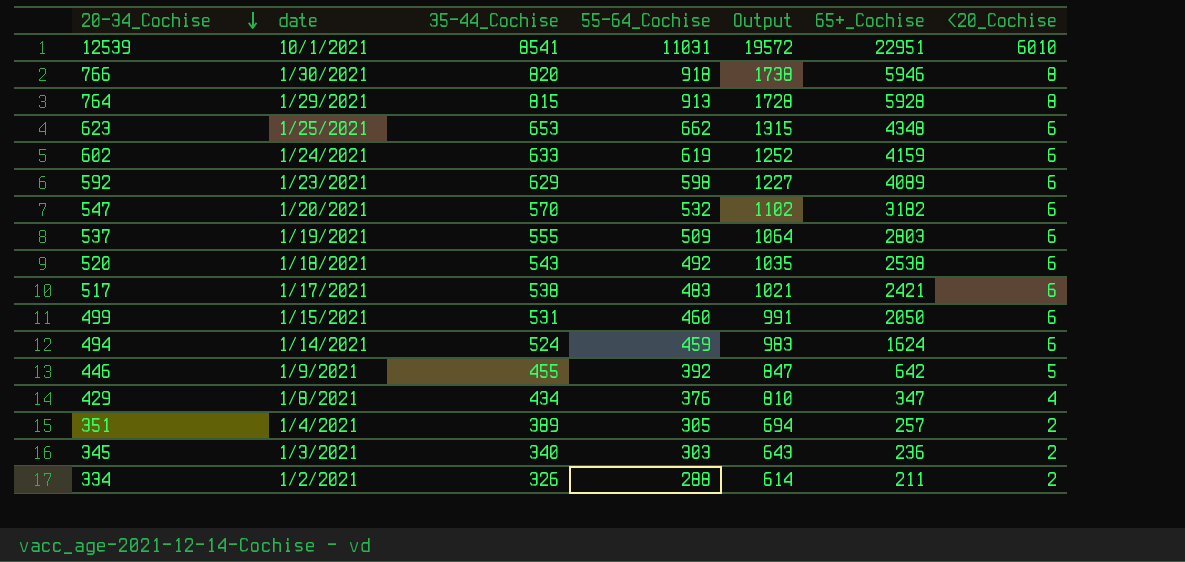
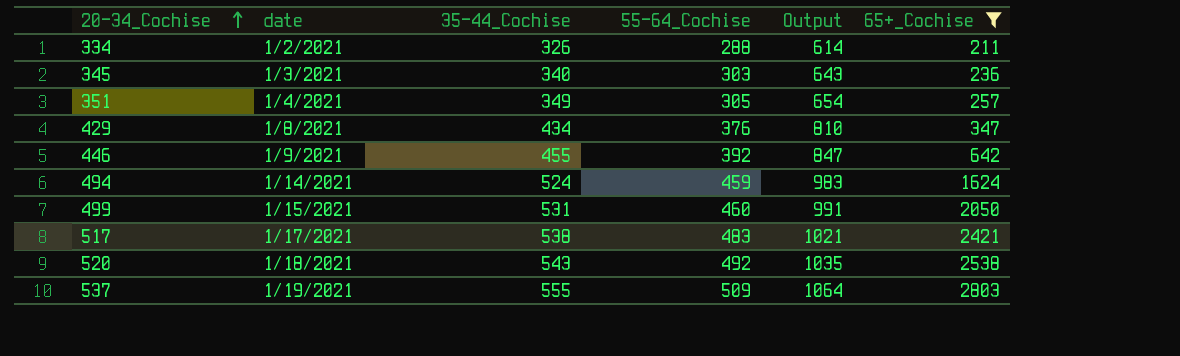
filter: none -> 65+_Cochise <= 2803
row order: 20-34_Cochise descending -> 20-34_Cochise ascending
column <20_Cochise | position: 7 -> none
351 | 35-44_Cochise: 389 -> 349
351 | Output: 694 -> 654

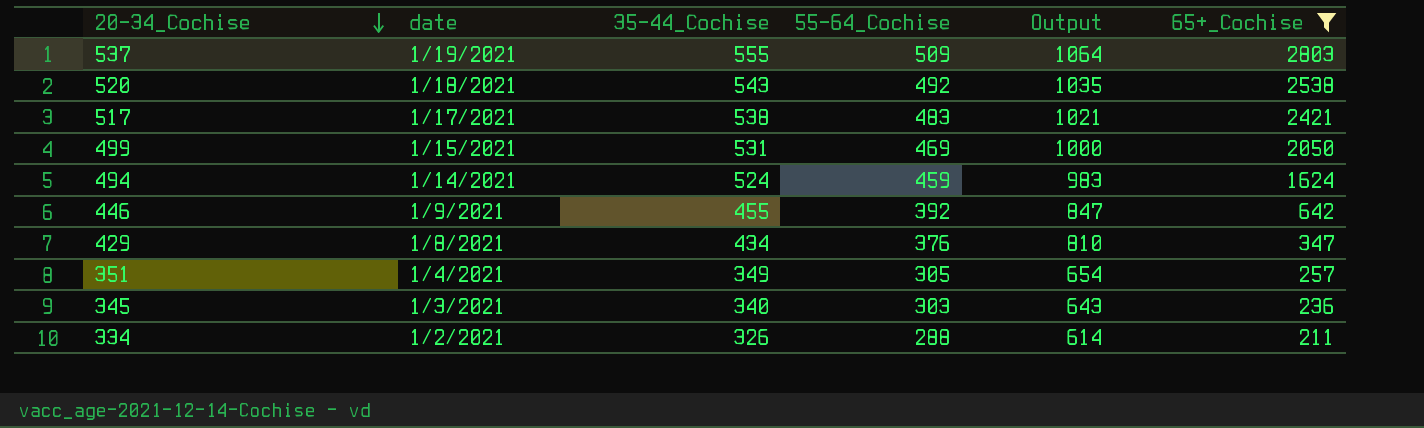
row order: 20-34_Cochise ascending -> 20-34_Cochise descending
499 | 55-64_Cochise: 460 -> 469
499 | Output: 991 -> 1000

